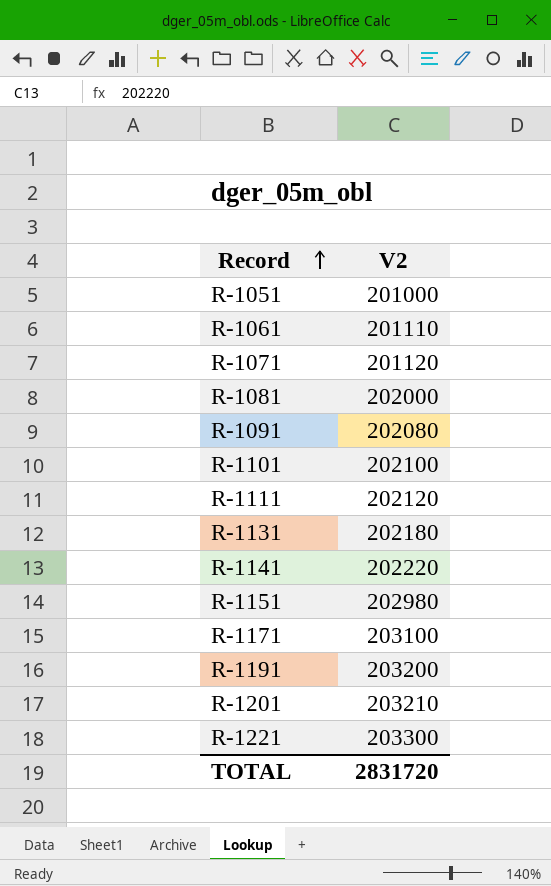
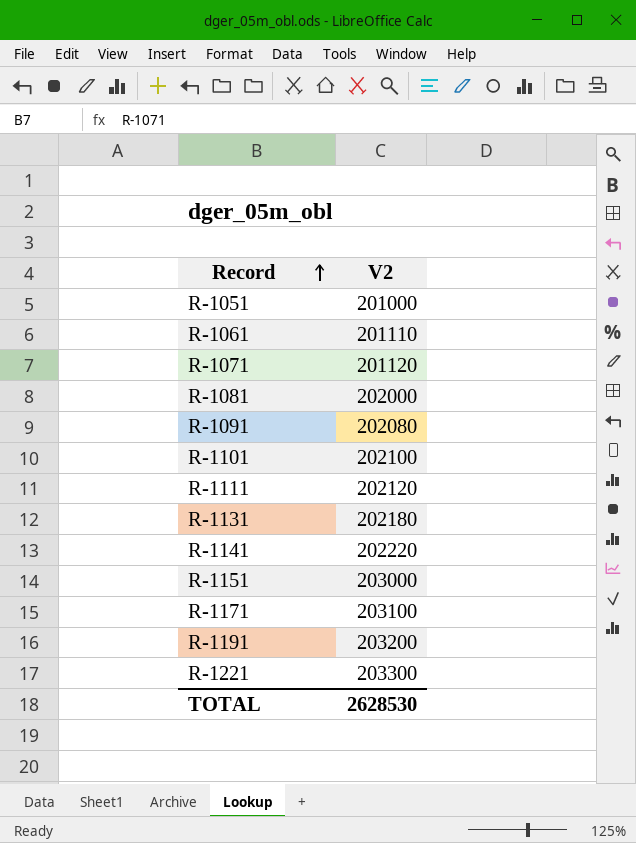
row R-1201: 203210 -> none
R-1151 | V2: 202980 -> 203000
TOTAL | V2: 2831720 -> 2628530

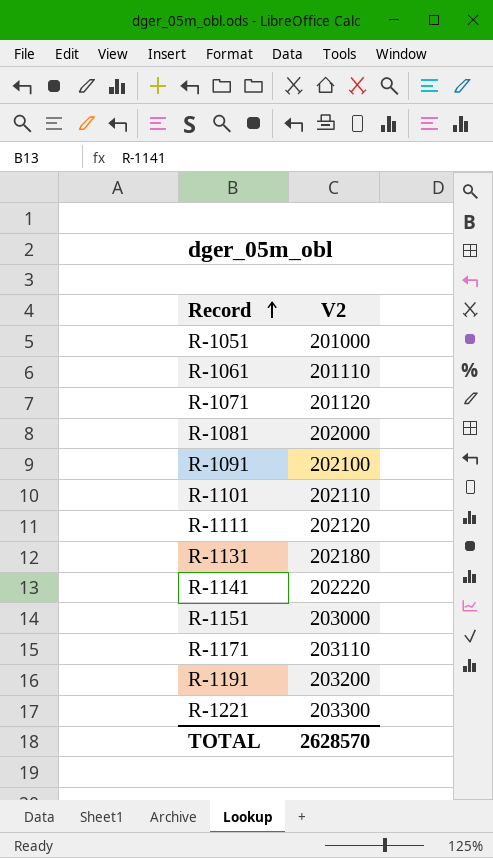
R-1091 | V2: 202080 -> 202100
R-1101 | V2: 202100 -> 202110
R-1171 | V2: 203100 -> 203110
TOTAL | V2: 2628530 -> 2628570

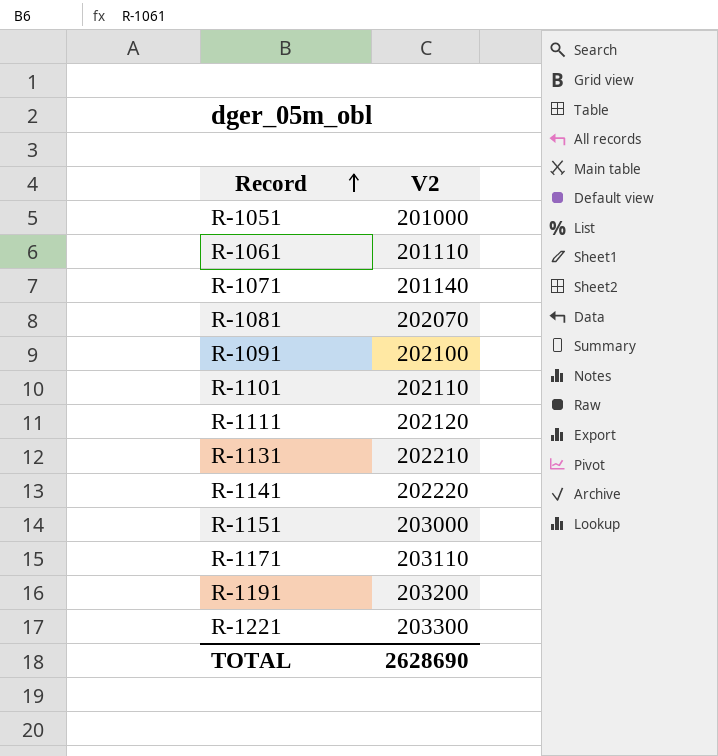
R-1071 | V2: 201120 -> 201140
R-1081 | V2: 202000 -> 202070
R-1131 | V2: 202180 -> 202210
TOTAL | V2: 2628570 -> 2628690

